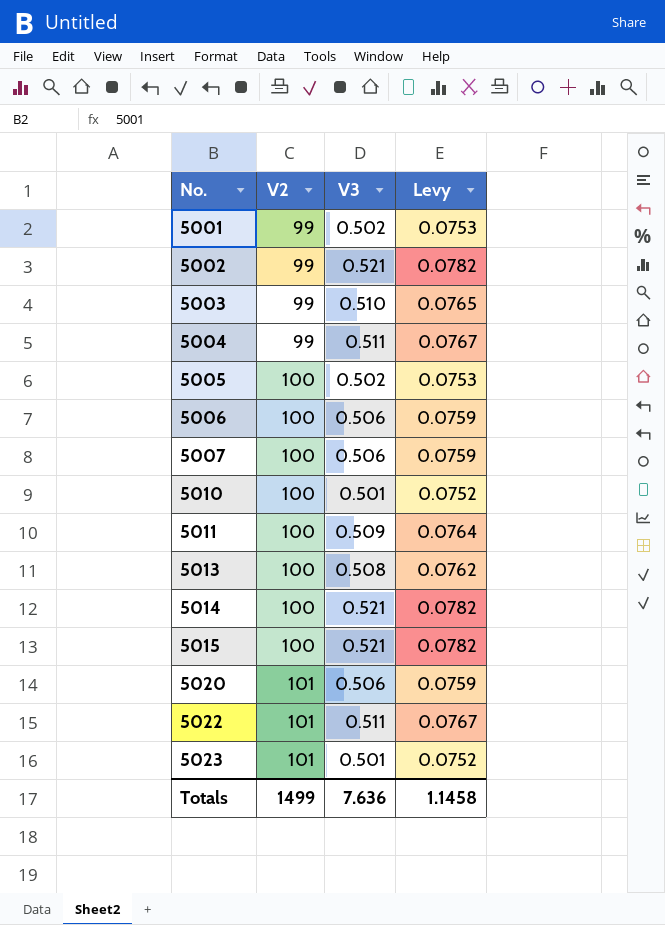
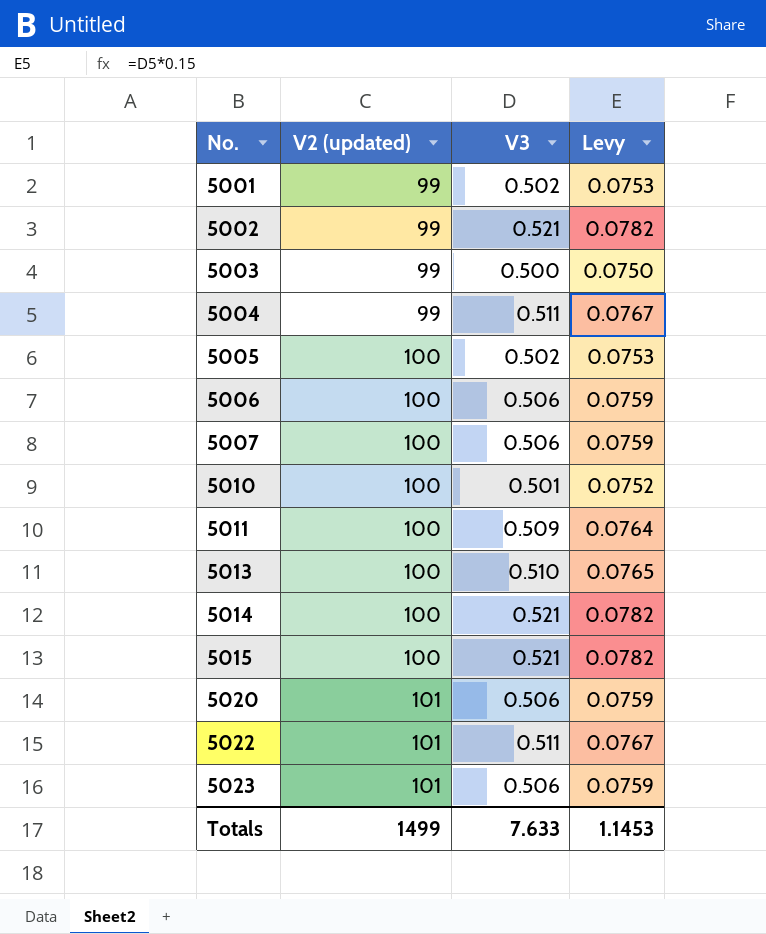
column name: V2 -> V2 (updated)
5003 | V3: 0.510 -> 0.500
5003 | Levy: 0.0765 -> 0.0750
5013 | V3: 0.508 -> 0.510
5013 | Levy: 0.0762 -> 0.0765
5023 | V3: 0.501 -> 0.506
5023 | Levy: 0.0752 -> 0.0759
Totals | V3: 7.636 -> 7.633
Totals | Levy: 1.1458 -> 1.1453

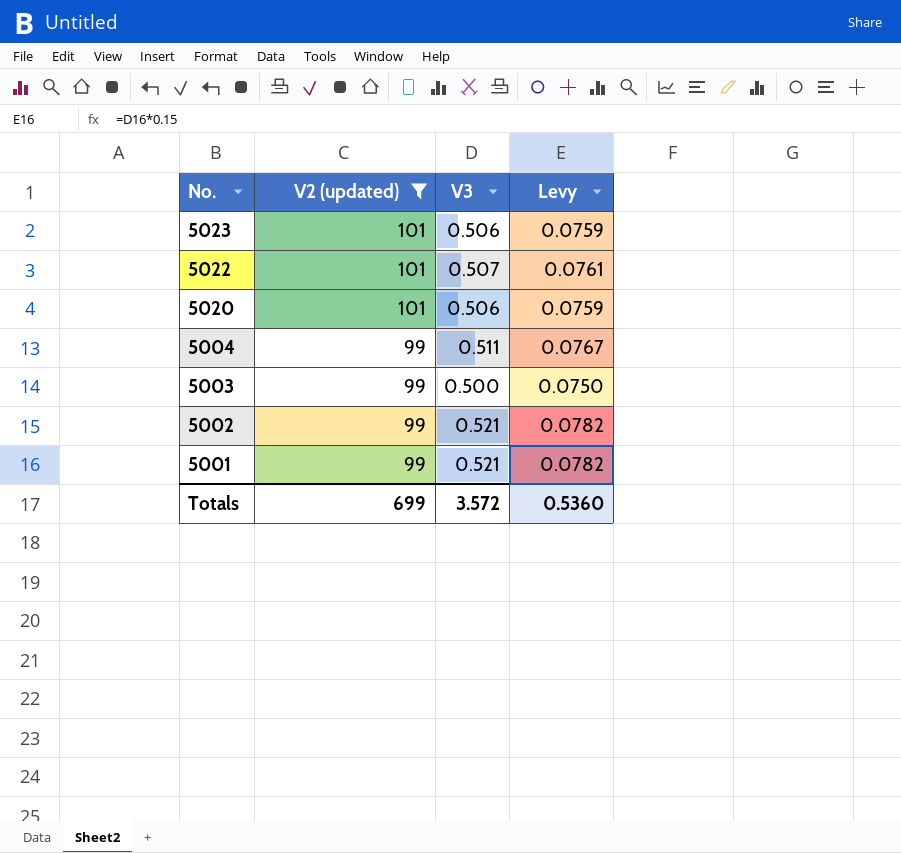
filter: none -> V2 (updated) != 100
row order: No. ascending -> No. descending
5022 | V3: 0.511 -> 0.507
5022 | Levy: 0.0767 -> 0.0761
5001 | V3: 0.502 -> 0.521
5001 | Levy: 0.0753 -> 0.0782
Totals | V2 (updated): 1499 -> 699
Totals | V3: 7.633 -> 3.572
Totals | Levy: 1.1453 -> 0.5360

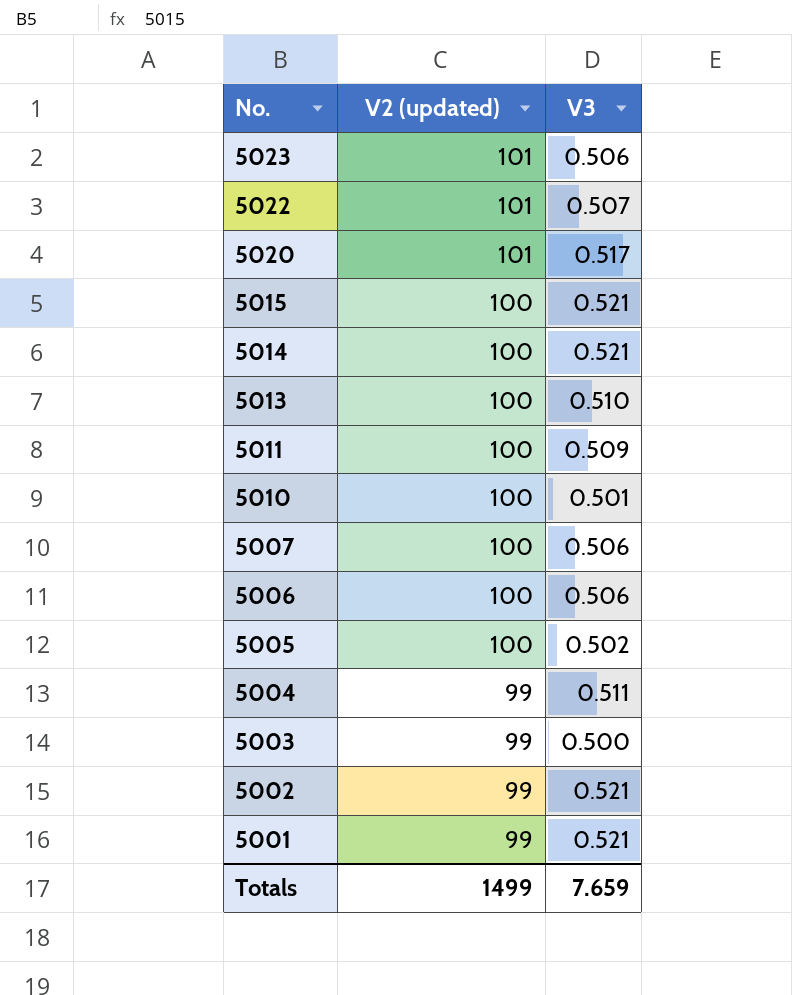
filter: V2 (updated) != 100 -> none
column Levy | formula: [V3] * 0.15 -> none
5020 | V3: 0.506 -> 0.517
Totals | V2 (updated): 699 -> 1499
Totals | V3: 3.572 -> 7.659

